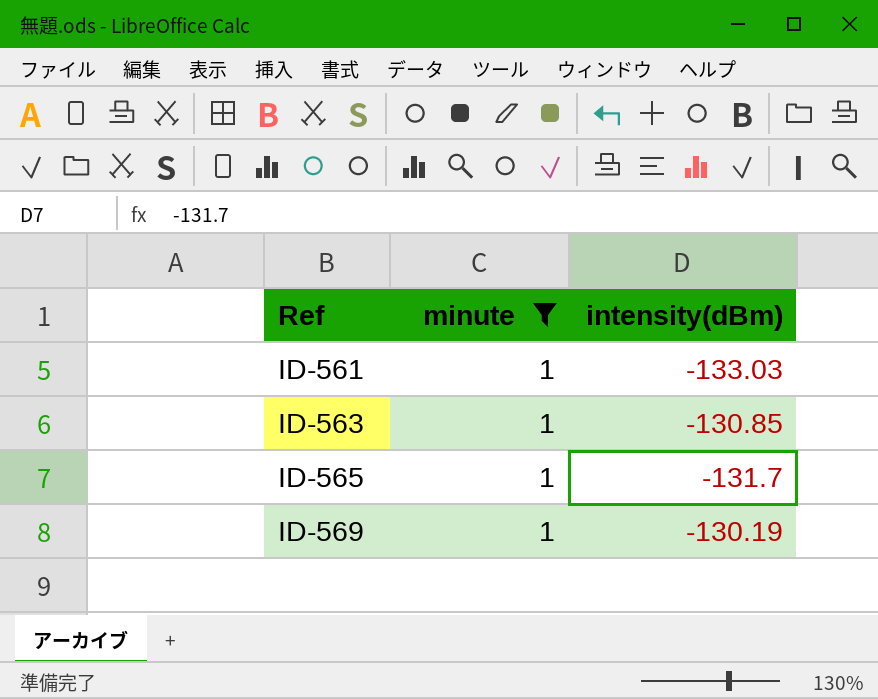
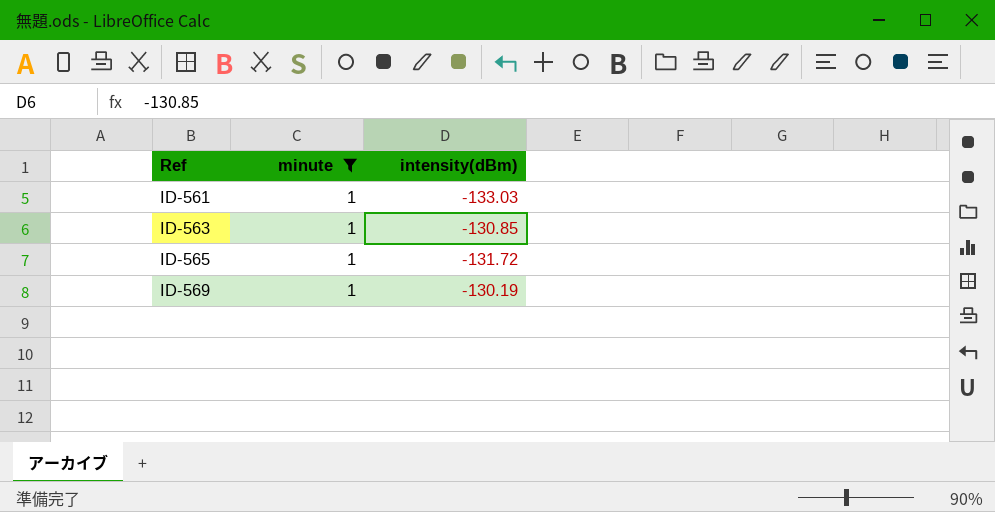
ID-565 | intensity(dBm): -131.7 -> -131.72

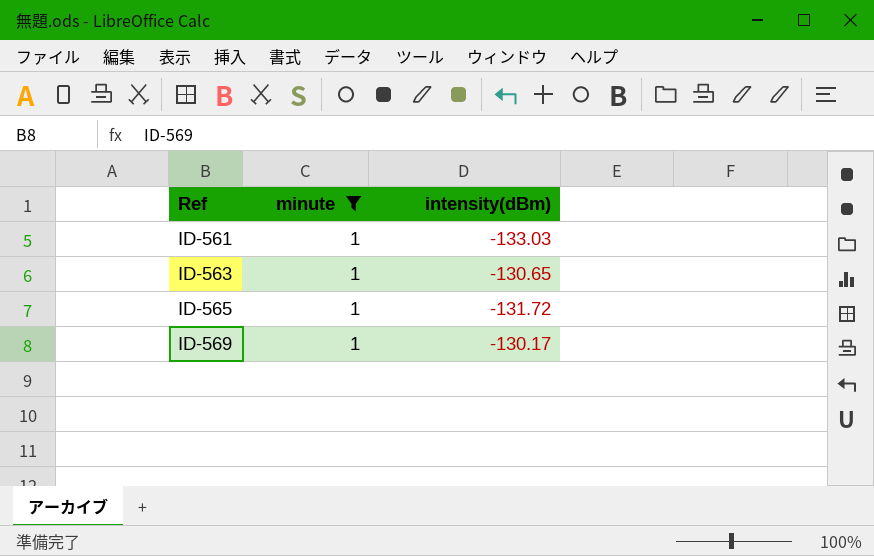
ID-563 | intensity(dBm): -130.85 -> -130.65
ID-569 | intensity(dBm): -130.19 -> -130.17

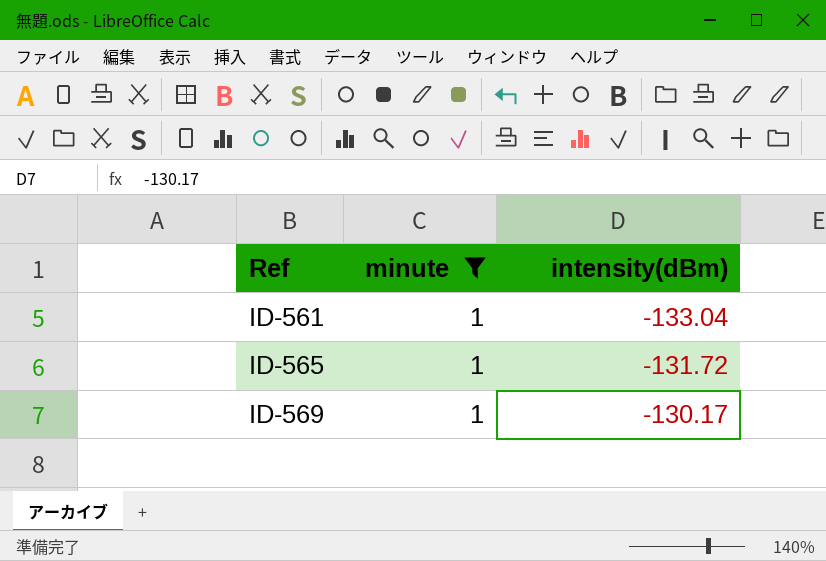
row ID-563: 1 | -130.65 -> none
ID-561 | intensity(dBm): -133.03 -> -133.04

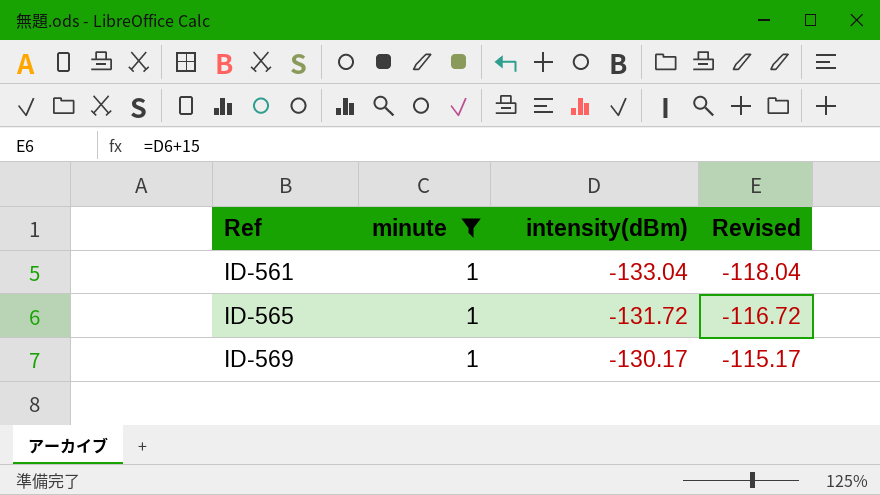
column Revised | formula: none -> [intensity(dBm)] + 15

